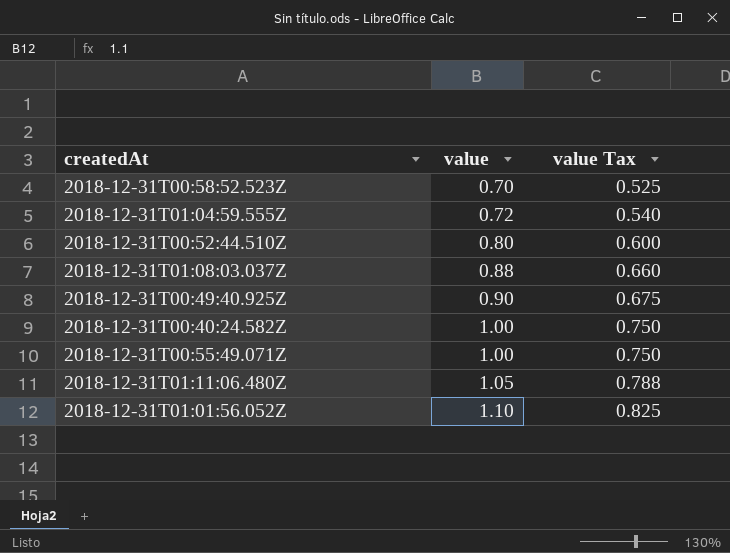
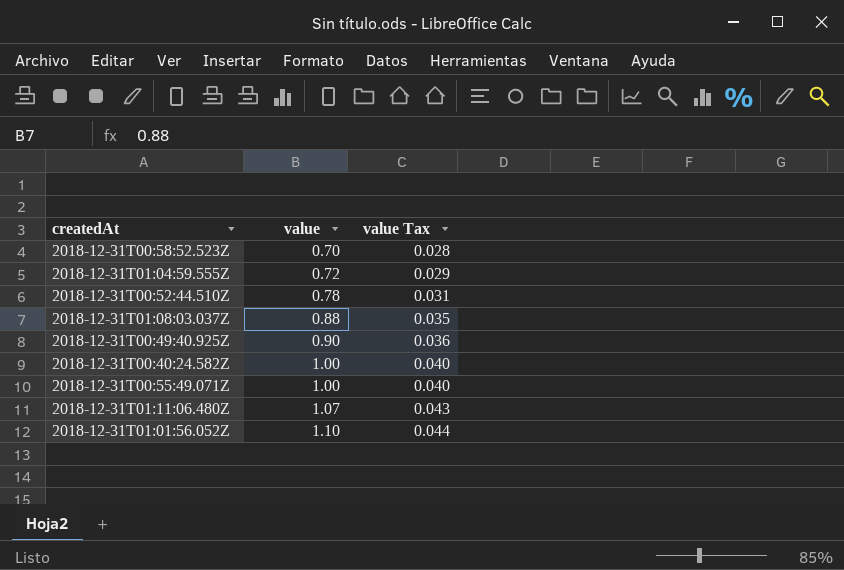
column value Tax | formula: [value] * 0.75 -> [value] * 0.04
2018-12-31T00:52:44.510Z | value: 0.80 -> 0.78
2018-12-31T01:11:06.480Z | value: 1.05 -> 1.07

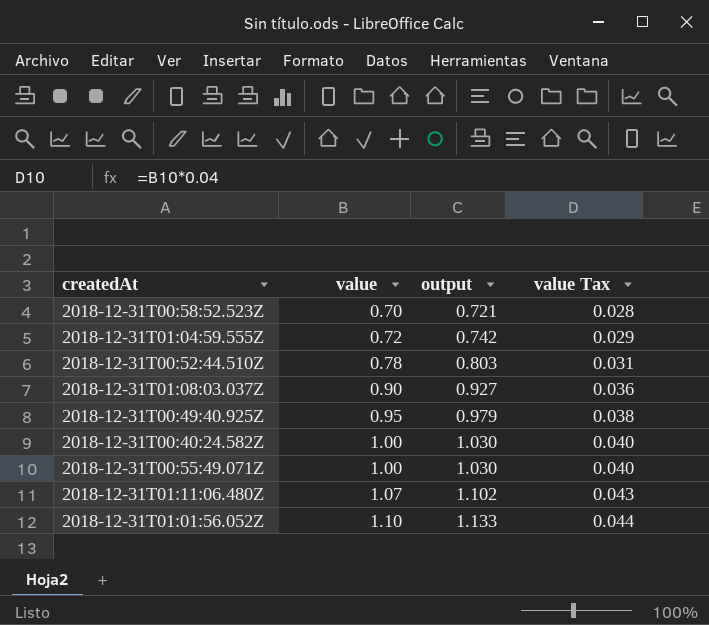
column output | formula: none -> [value] * 1.03
2018-12-31T01:08:03.037Z | value: 0.88 -> 0.90
2018-12-31T01:08:03.037Z | value Tax: 0.035 -> 0.036
2018-12-31T00:49:40.925Z | value: 0.90 -> 0.95
2018-12-31T00:49:40.925Z | value Tax: 0.036 -> 0.038

